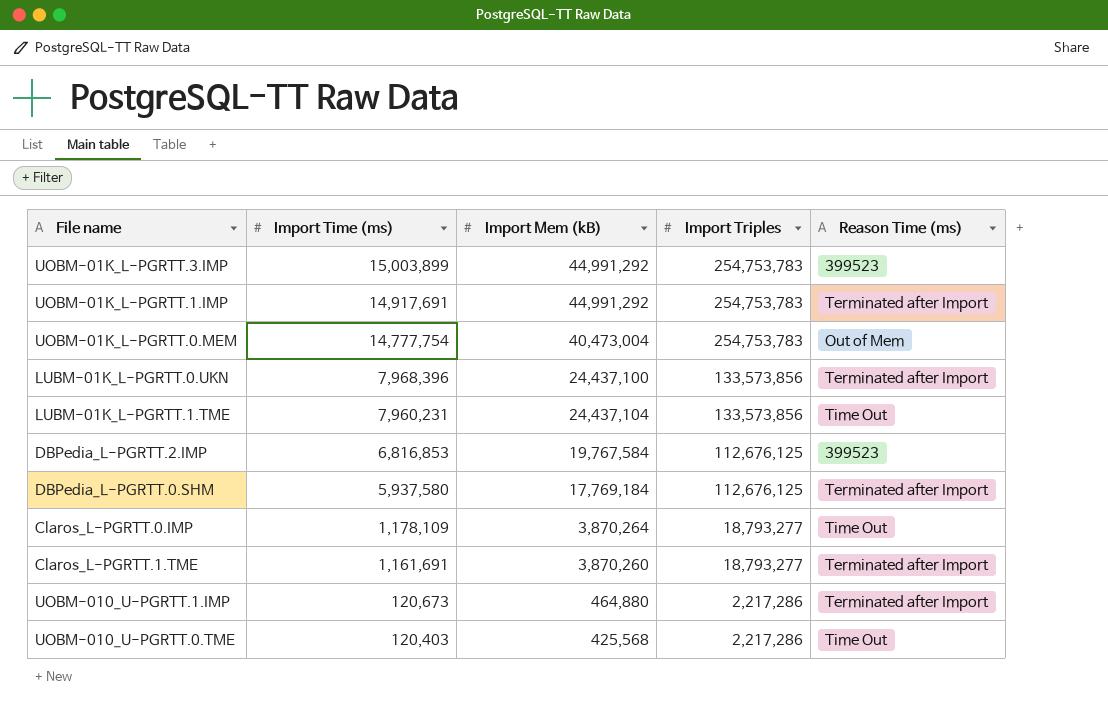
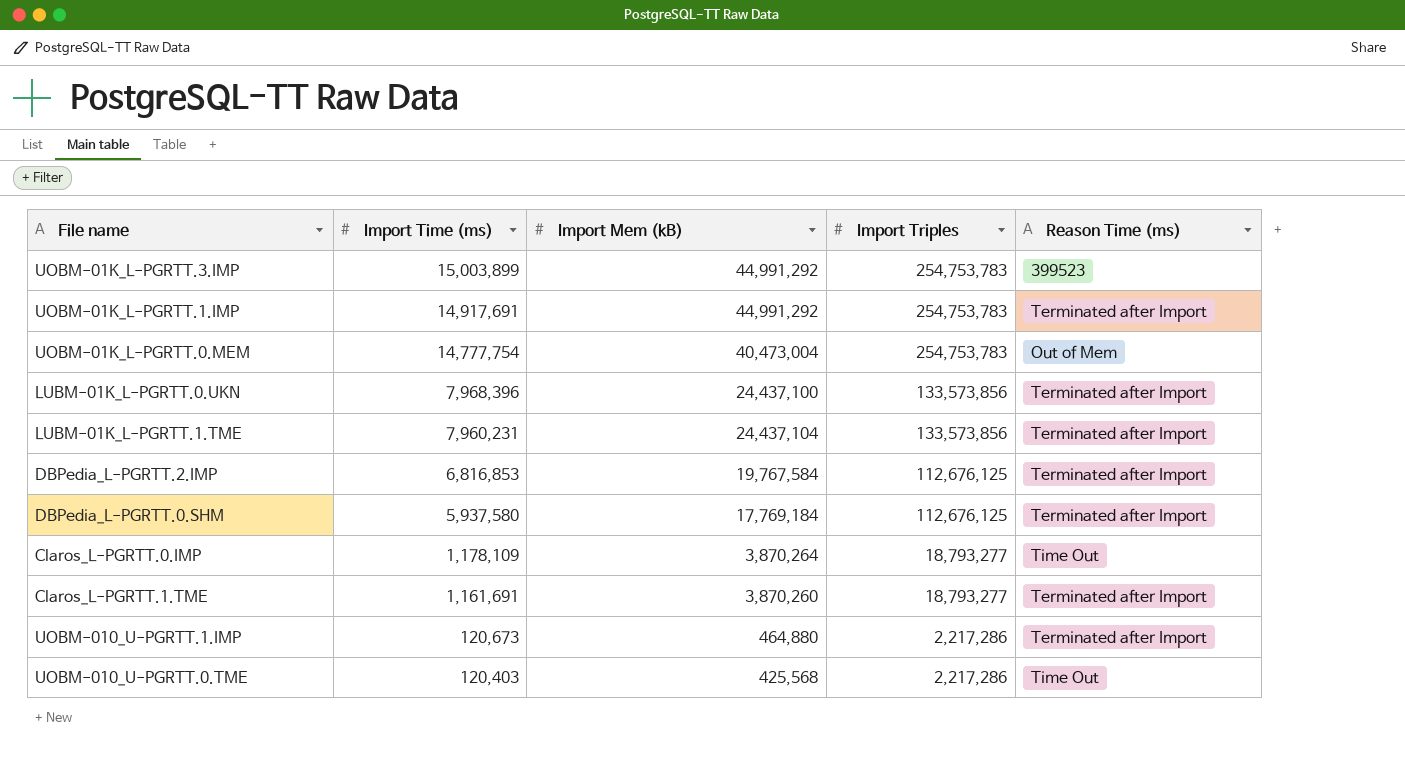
LUBM-01K_L-PGRTT.1.TME | Reason Time (ms): Time Out -> Terminated after Import
DBPedia_L-PGRTT.2.IMP | Reason Time (ms): 399523 -> Terminated after Import

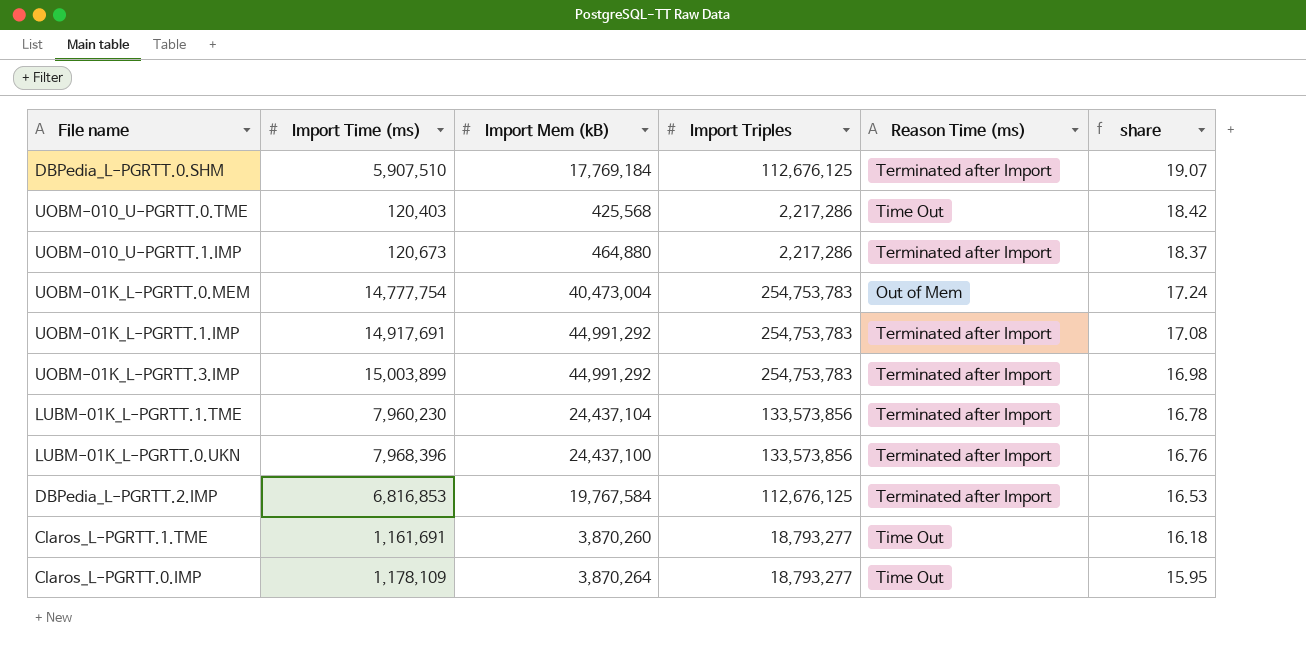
row order: Import Time (ms) descending -> share descending
column share | formula: none -> [Import Triples] / [Import Time (ms)]
DBPedia_L-PGRTT.0.SHM | Import Time (ms): 5,937,580 -> 5,907,510
UOBM-01K_L-PGRTT.3.IMP | Reason Time (ms): 399523 -> Terminated after Import
LUBM-01K_L-PGRTT.1.TME | Import Time (ms): 7,960,231 -> 7,960,230
Claros_L-PGRTT.1.TME | Reason Time (ms): Terminated after Import -> Time Out

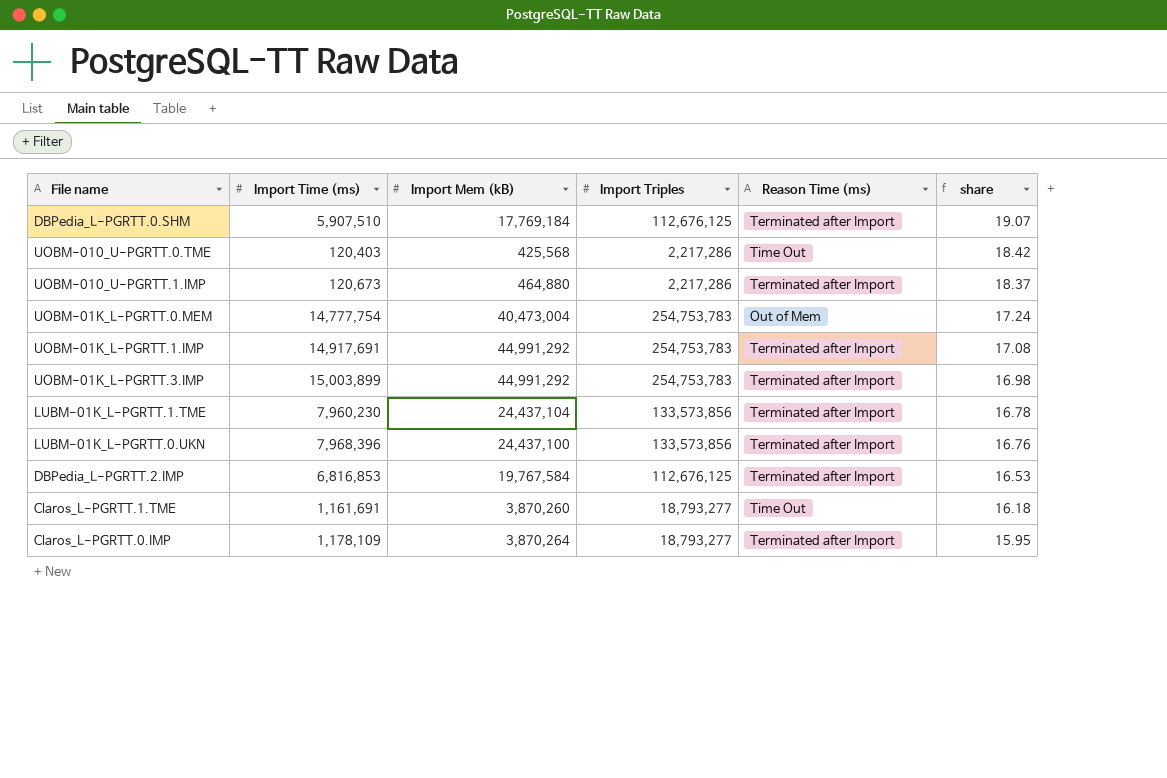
Claros_L-PGRTT.0.IMP | Reason Time (ms): Time Out -> Terminated after Import

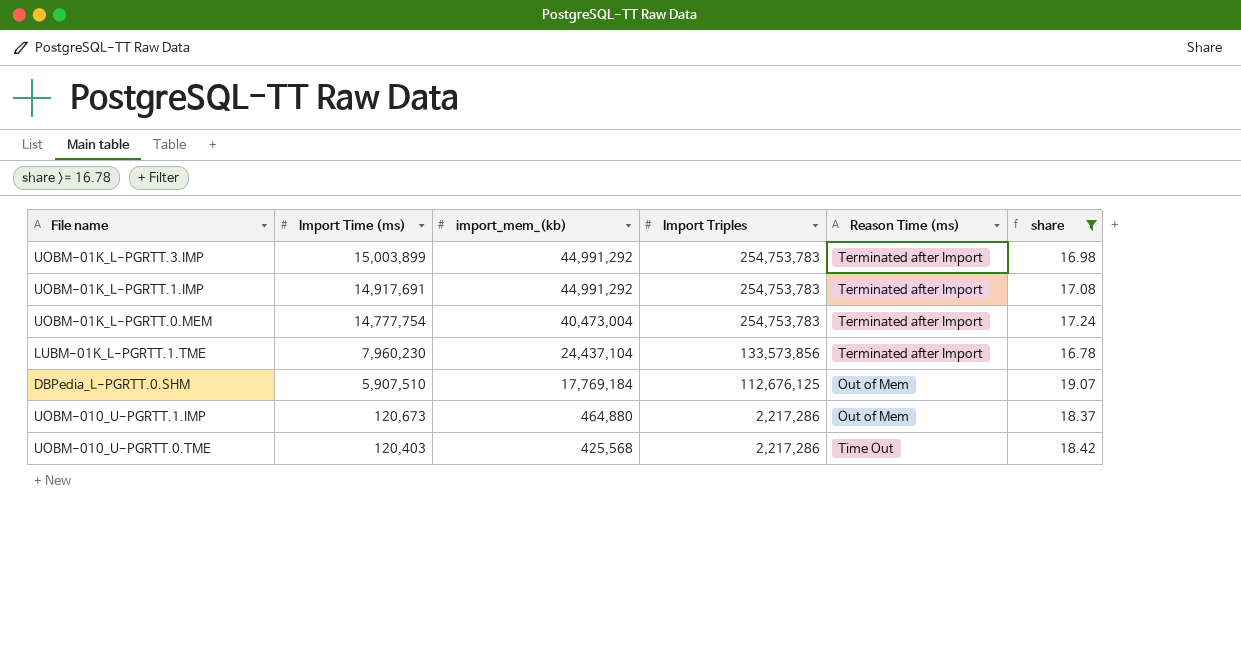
filter: none -> share >= 16.78
row order: share descending -> Import Time (ms) descending
column name: Import Mem (kB) -> import_mem_(kb)
UOBM-01K_L-PGRTT.0.MEM | Reason Time (ms): Out of Mem -> Terminated after Import
DBPedia_L-PGRTT.0.SHM | Reason Time (ms): Terminated after Import -> Out of Mem
UOBM-010_U-PGRTT.1.IMP | Reason Time (ms): Terminated after Import -> Out of Mem

